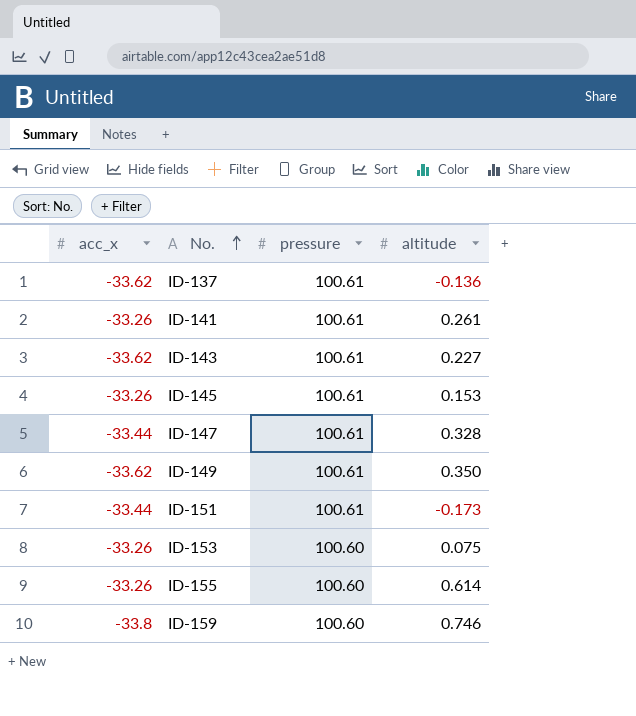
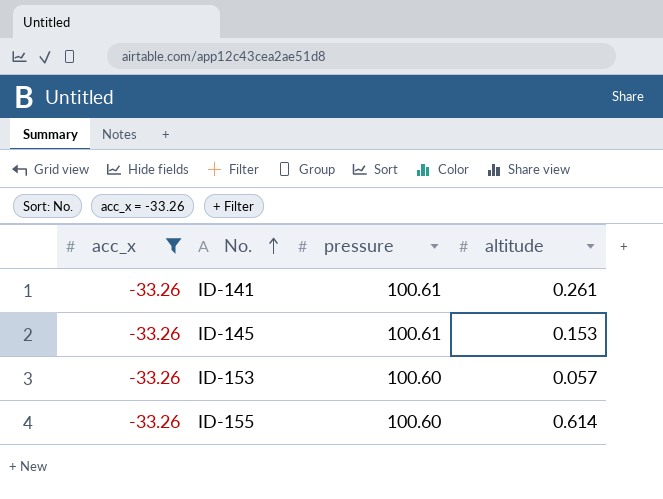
filter: none -> acc_x = -33.26
ID-153 | altitude: 0.075 -> 0.057

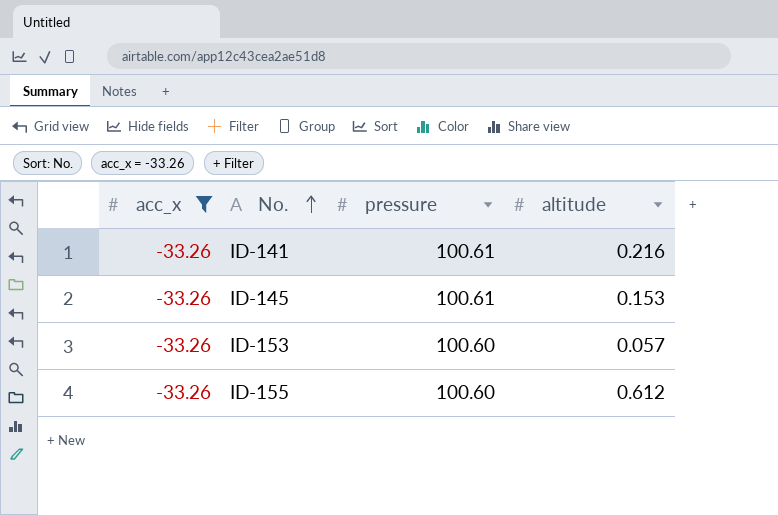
ID-141 | altitude: 0.261 -> 0.216
ID-155 | altitude: 0.614 -> 0.612

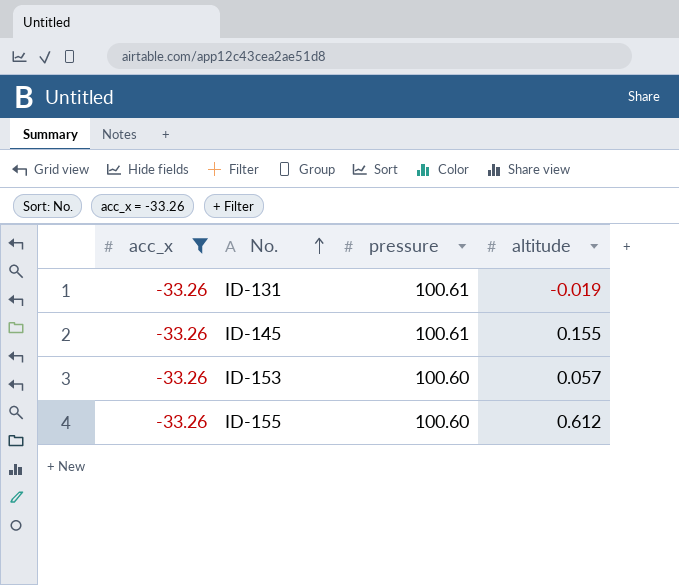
row ID-141: -33.26 | 100.61 | 0.216 -> none
row ID-131: none -> -33.26 | 100.61 | -0.019
ID-145 | altitude: 0.153 -> 0.155

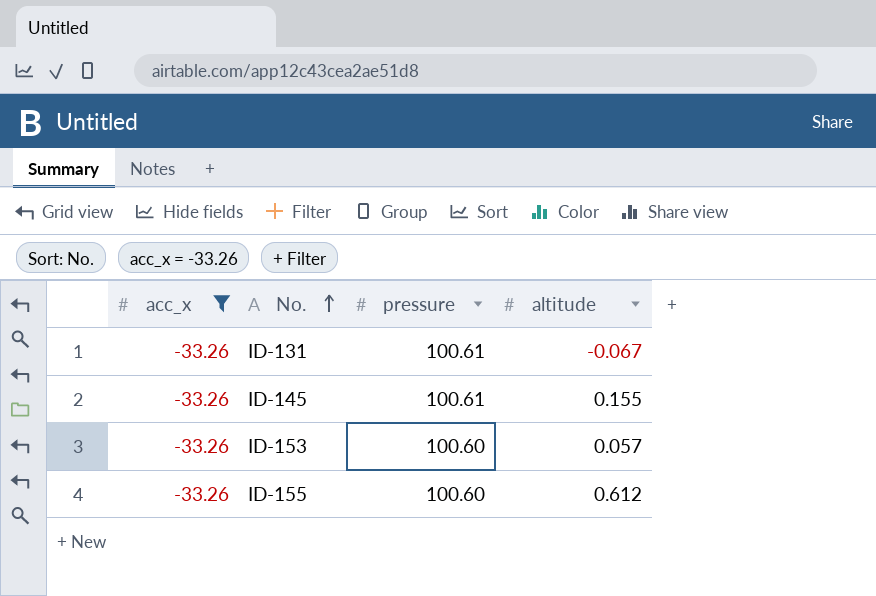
ID-131 | altitude: -0.019 -> -0.067

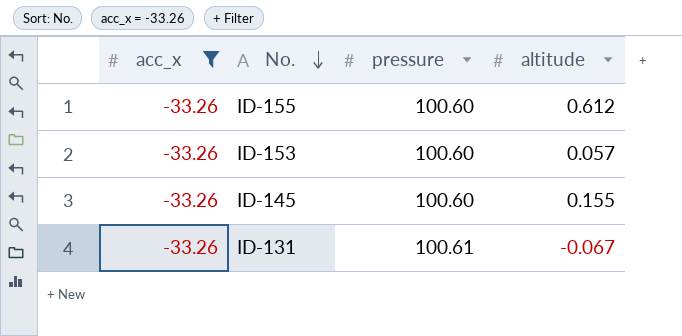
row order: No. ascending -> No. descending
ID-145 | pressure: 100.61 -> 100.60

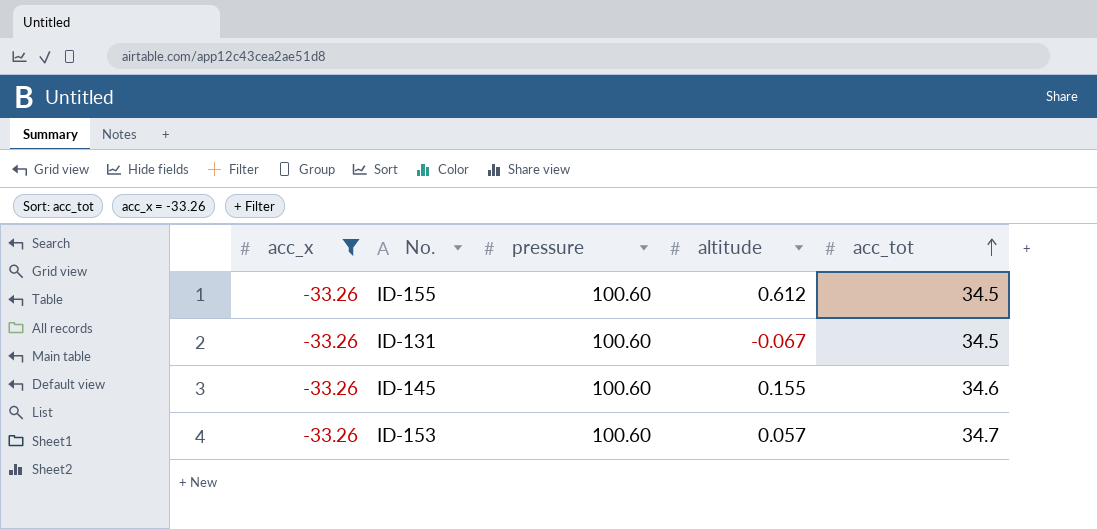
row order: No. descending -> acc_tot ascending
column acc_tot | position: none -> 5
ID-131 | pressure: 100.61 -> 100.60

